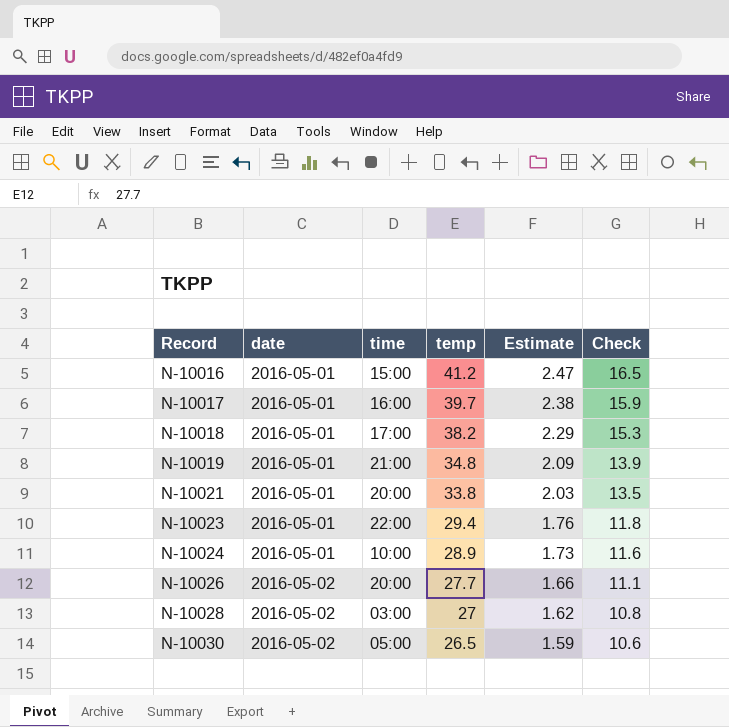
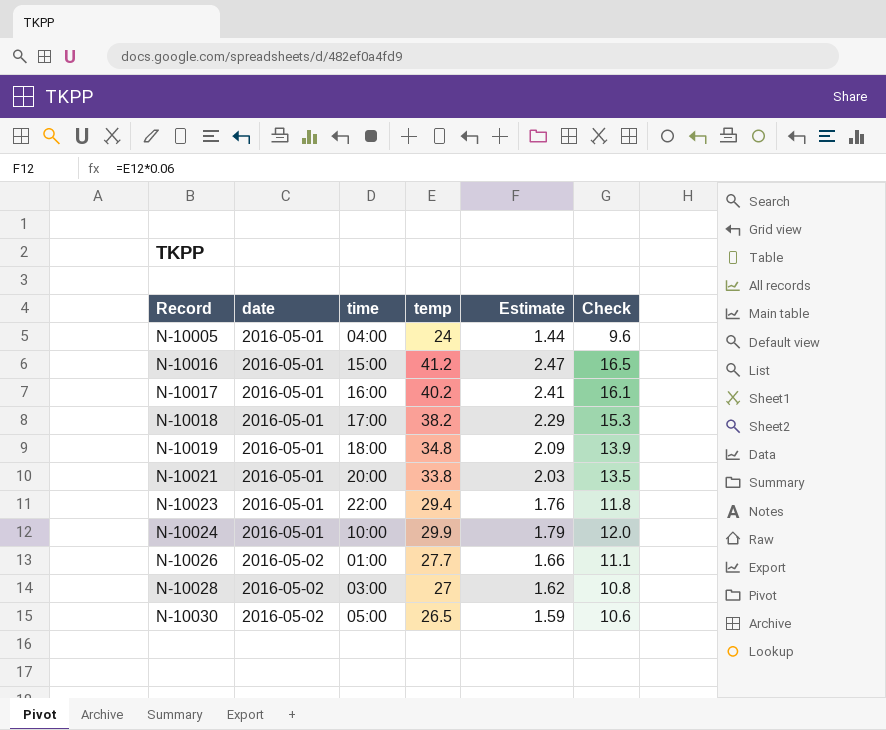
row N-10005: none -> 2016-05-01 | 04:00 | 24 | 1.44 | 9.6
N-10017 | temp: 39.7 -> 40.2
N-10017 | Estimate: 2.38 -> 2.41
N-10017 | Check: 15.9 -> 16.1
N-10019 | time: 21:00 -> 18:00
N-10024 | temp: 28.9 -> 29.9
N-10024 | Estimate: 1.73 -> 1.79
N-10024 | Check: 11.6 -> 12.0
N-10026 | time: 20:00 -> 01:00

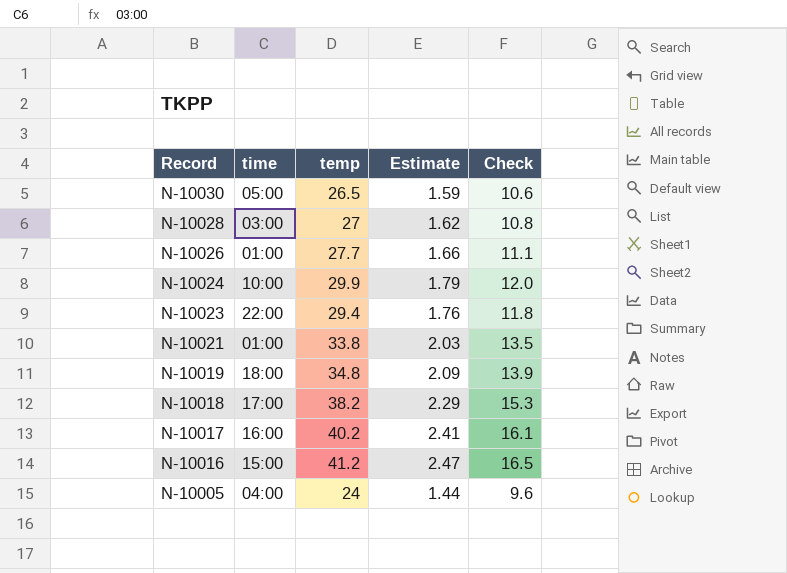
row order: Record ascending -> Record descending
column date | position: 2 -> none
N-10021 | time: 20:00 -> 01:00

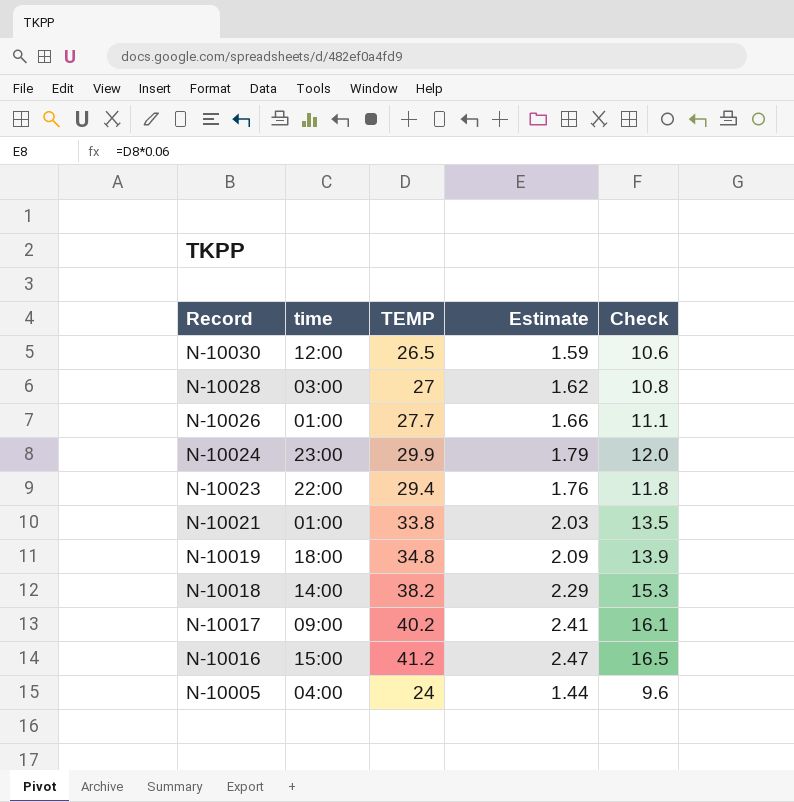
column name: temp -> TEMP
N-10030 | time: 05:00 -> 12:00
N-10024 | time: 10:00 -> 23:00
N-10018 | time: 17:00 -> 14:00
N-10017 | time: 16:00 -> 09:00

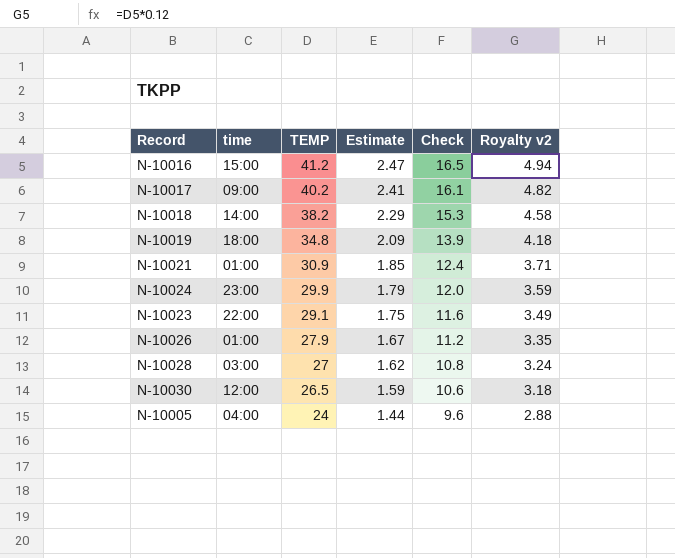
row order: Record descending -> TEMP descending
column Royalty v2 | formula: none -> [TEMP] * 0.12
N-10021 | TEMP: 33.8 -> 30.9
N-10021 | Estimate: 2.03 -> 1.85
N-10021 | Check: 13.5 -> 12.4
N-10023 | TEMP: 29.4 -> 29.1
N-10023 | Estimate: 1.76 -> 1.75
N-10023 | Check: 11.8 -> 11.6
N-10026 | TEMP: 27.7 -> 27.9
N-10026 | Estimate: 1.66 -> 1.67
N-10026 | Check: 11.1 -> 11.2

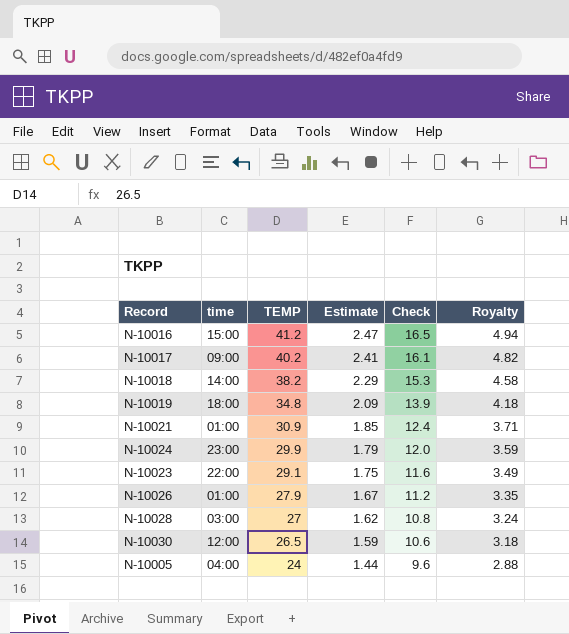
column name: Royalty v2 -> Royalty

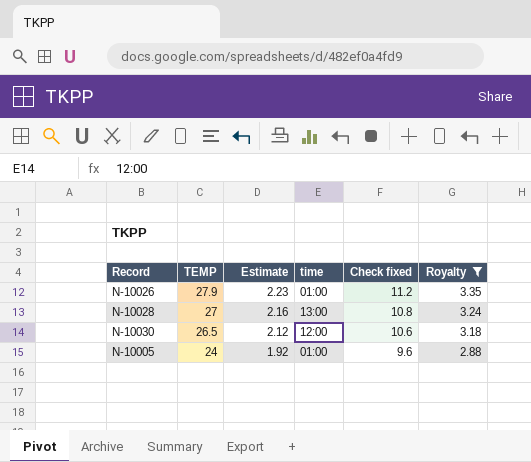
filter: none -> Royalty <= 3.35
column Estimate | formula: [TEMP] * 0.06 -> [TEMP] * 0.08
column time | position: 2 -> 4
column name: Check -> Check fixed
N-10028 | time: 03:00 -> 13:00
N-10005 | time: 04:00 -> 01:00

